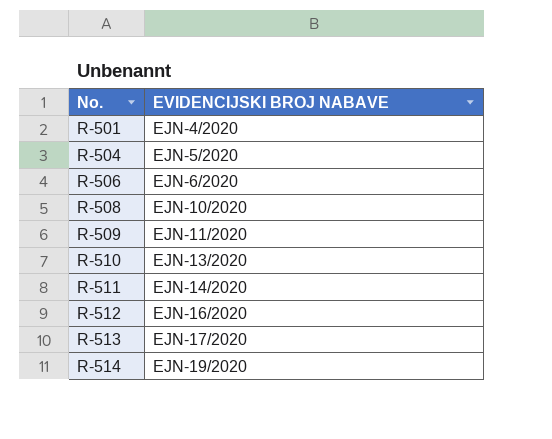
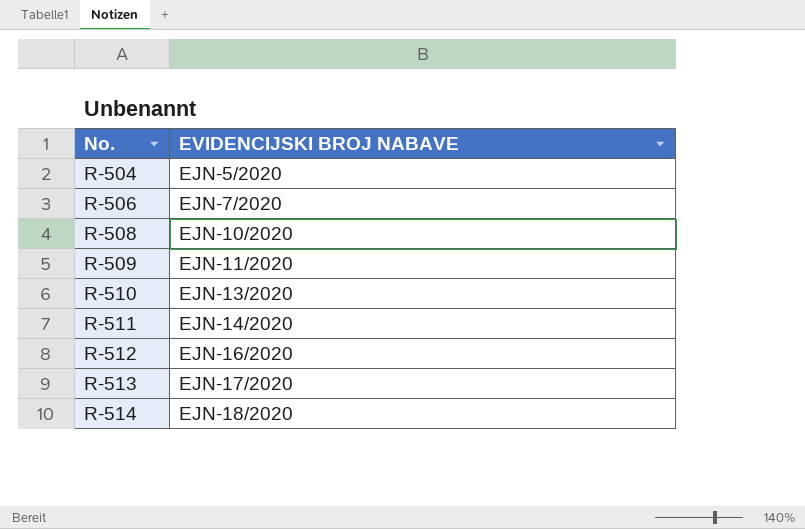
row R-501: EJN-4/2020 -> none
R-506 | EVIDENCIJSKI BROJ NABAVE: EJN-6/2020 -> EJN-7/2020
R-514 | EVIDENCIJSKI BROJ NABAVE: EJN-19/2020 -> EJN-18/2020

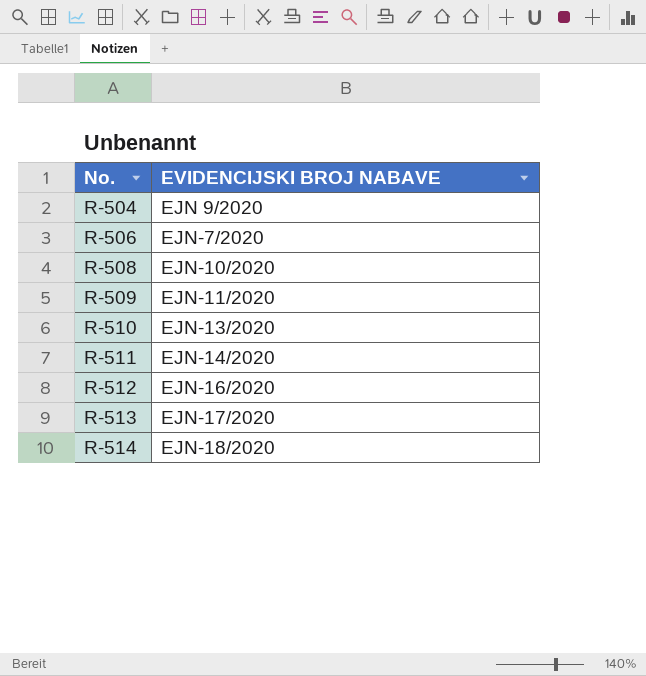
R-504 | EVIDENCIJSKI BROJ NABAVE: EJN-5/2020 -> EJN 9/2020

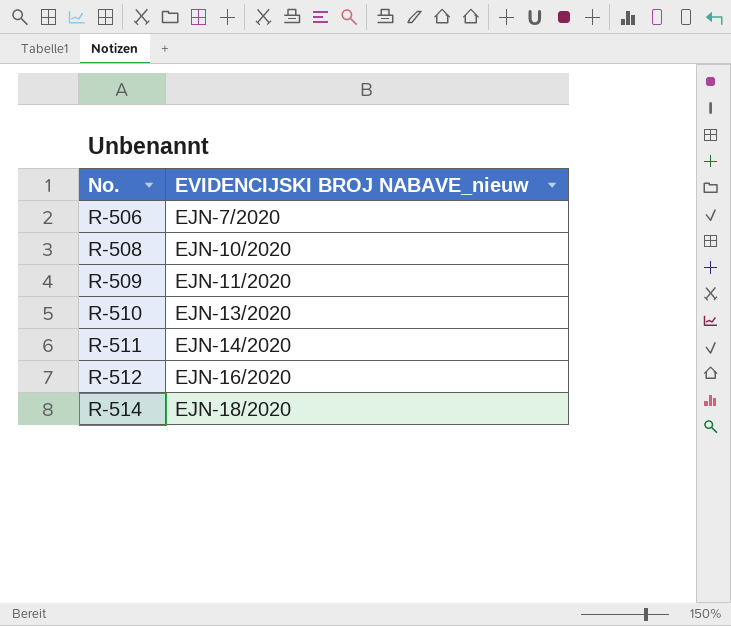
column name: EVIDENCIJSKI BROJ NABAVE -> EVIDENCIJSKI BROJ NABAVE_nieuw
row R-504: EJN 9/2020 -> none
row R-513: EJN-17/2020 -> none

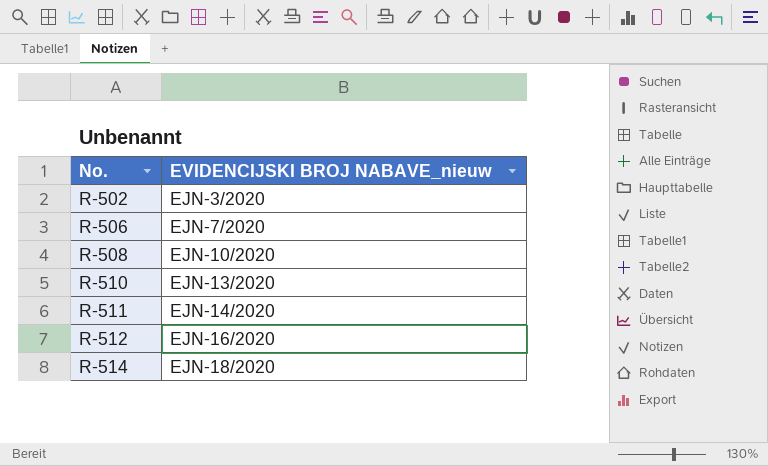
row R-509: EJN-11/2020 -> none
row R-502: none -> EJN-3/2020

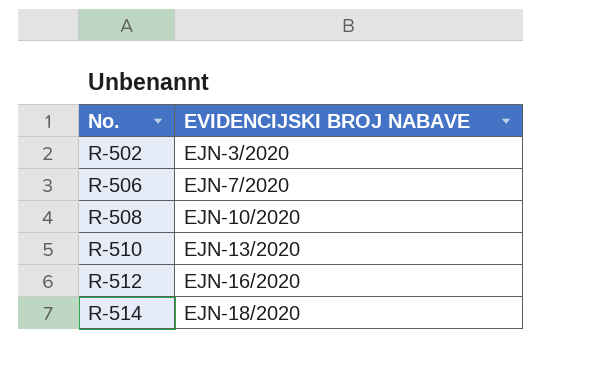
column name: EVIDENCIJSKI BROJ NABAVE_nieuw -> EVIDENCIJSKI BROJ NABAVE
row R-511: EJN-14/2020 -> none

